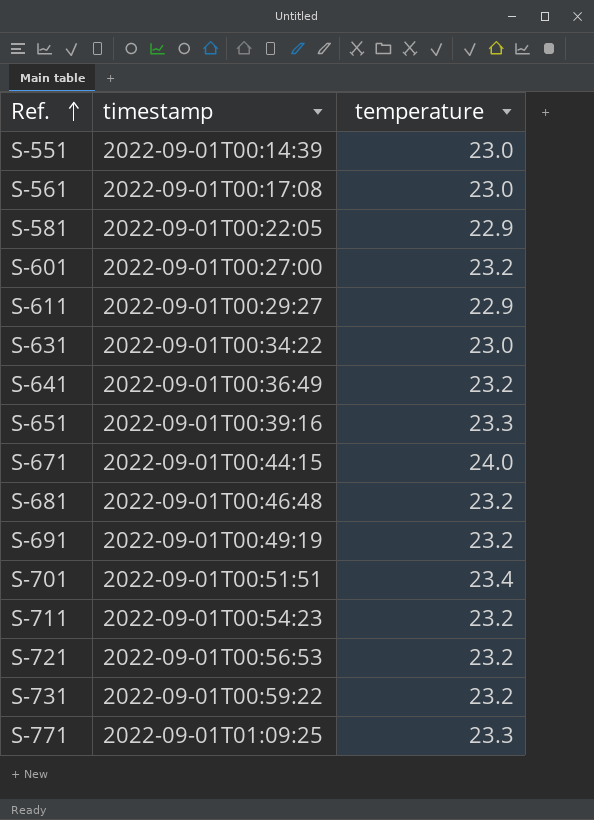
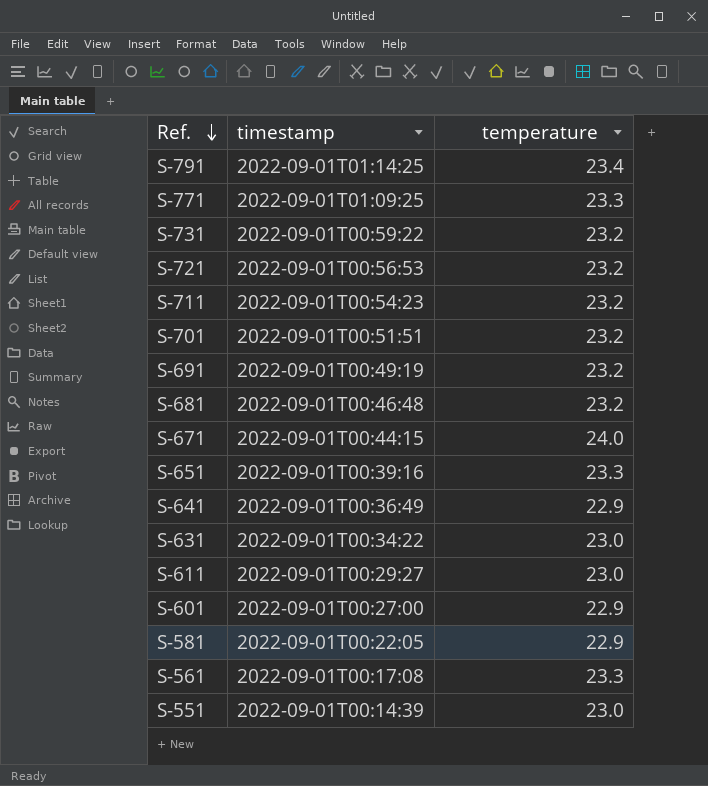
row order: Ref. ascending -> Ref. descending
row S-791: none -> 2022-09-01T01:14:25 | 23.4
S-701 | temperature: 23.4 -> 23.2
S-641 | temperature: 23.2 -> 22.9
S-611 | temperature: 22.9 -> 23.0
S-601 | temperature: 23.2 -> 22.9
S-561 | temperature: 23.0 -> 23.3

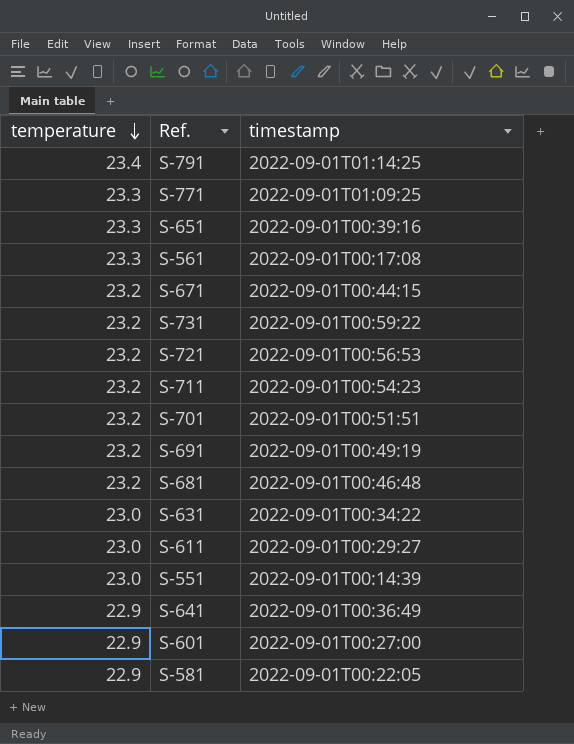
row order: Ref. descending -> temperature descending
column temperature | position: 3 -> 1
S-671 | temperature: 24.0 -> 23.2

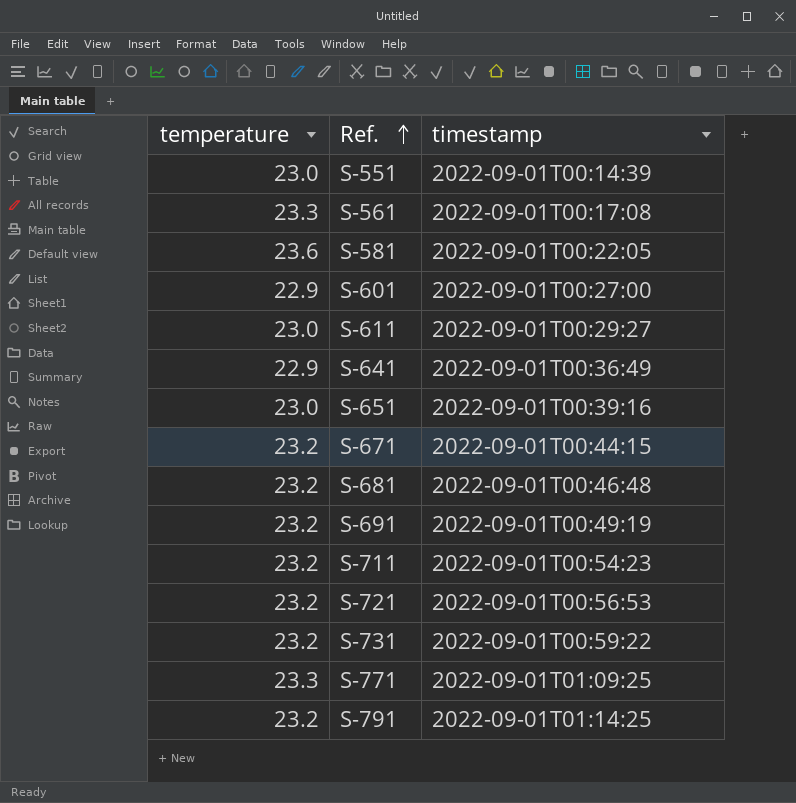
row order: temperature descending -> Ref. ascending
row S-701: 23.2 | 2022-09-01T00:51:51 -> none
row S-631: 23.0 | 2022-09-01T00:34:22 -> none
S-581 | temperature: 22.9 -> 23.6
S-651 | temperature: 23.3 -> 23.0
S-791 | temperature: 23.4 -> 23.2

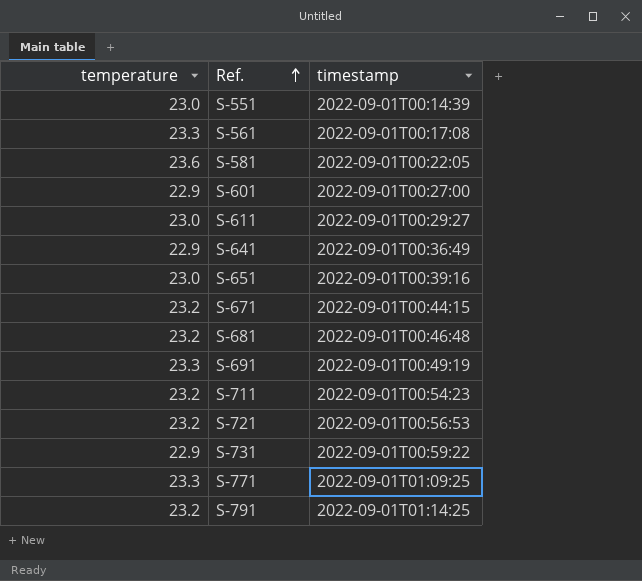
S-691 | temperature: 23.2 -> 23.3
S-731 | temperature: 23.2 -> 22.9

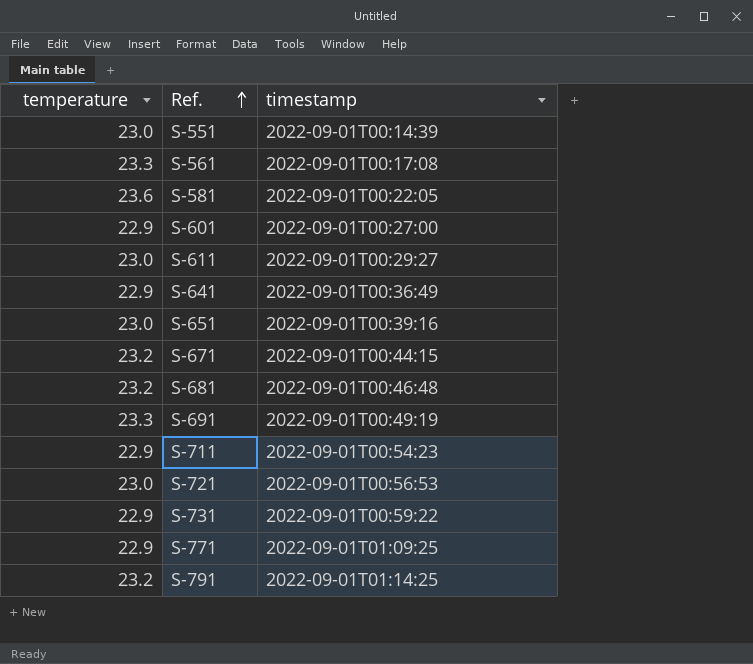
S-711 | temperature: 23.2 -> 22.9
S-721 | temperature: 23.2 -> 23.0
S-771 | temperature: 23.3 -> 22.9

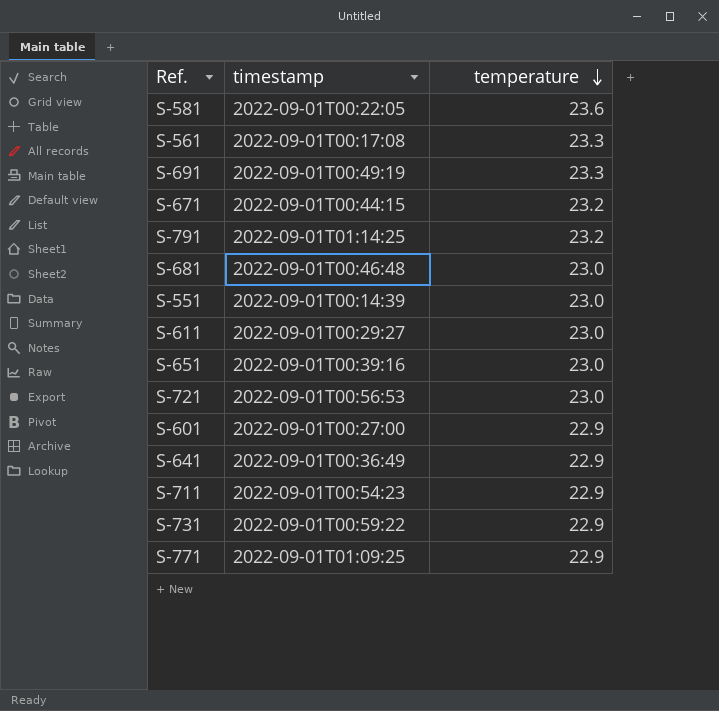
row order: Ref. ascending -> temperature descending
column temperature | position: 1 -> 3
S-681 | temperature: 23.2 -> 23.0

